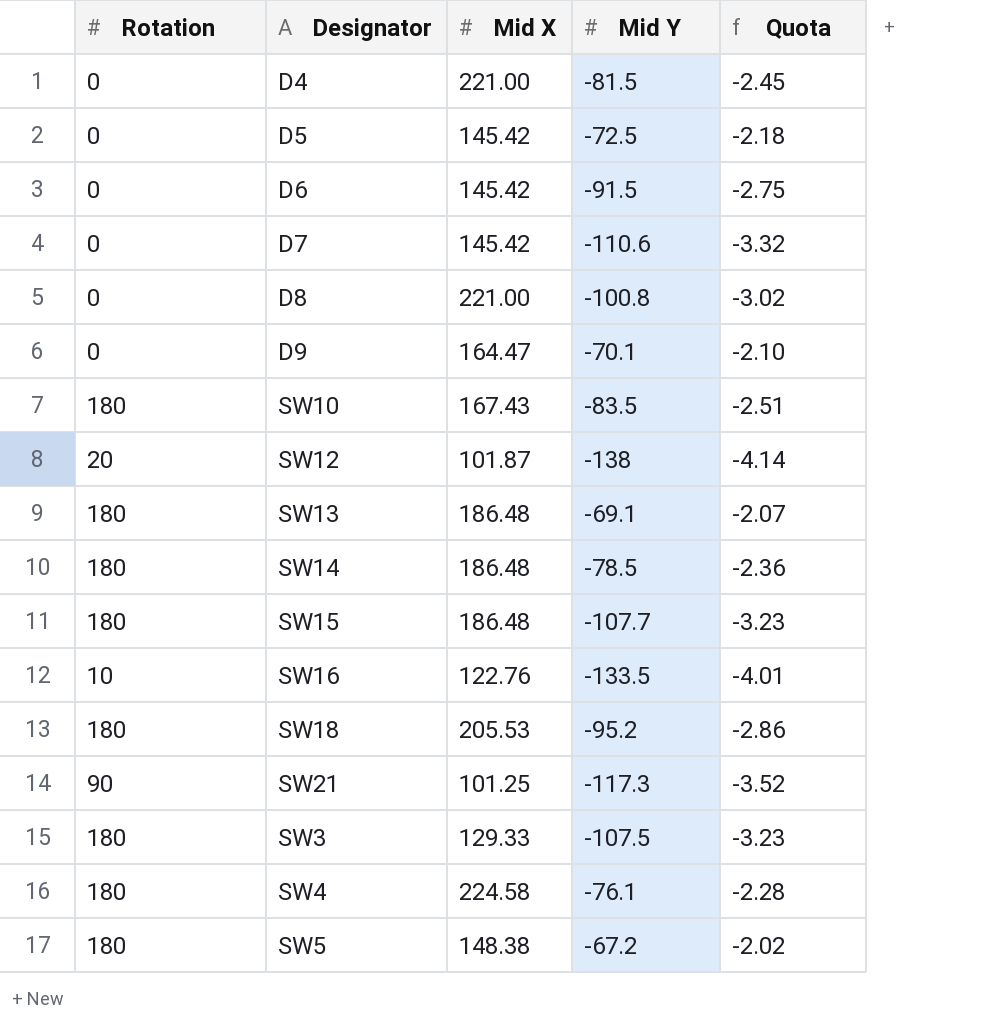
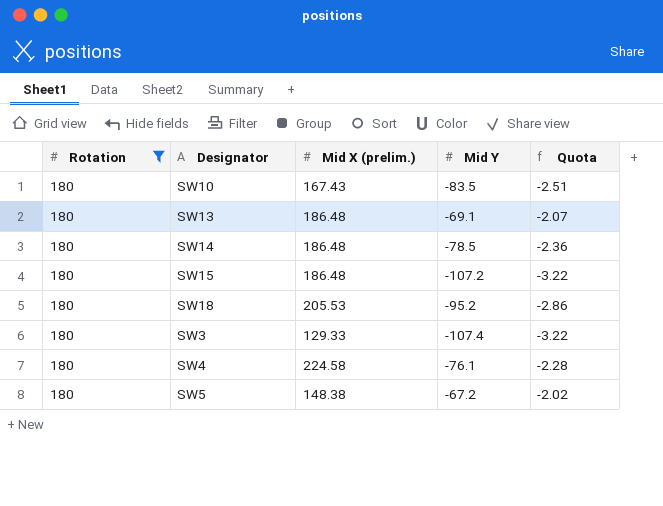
filter: none -> Rotation = 180
column name: Mid X -> Mid X (prelim.)
SW15 | Mid Y: -107.7 -> -107.2
SW15 | Quota: -3.23 -> -3.22
SW3 | Mid Y: -107.5 -> -107.4
SW3 | Quota: -3.23 -> -3.22

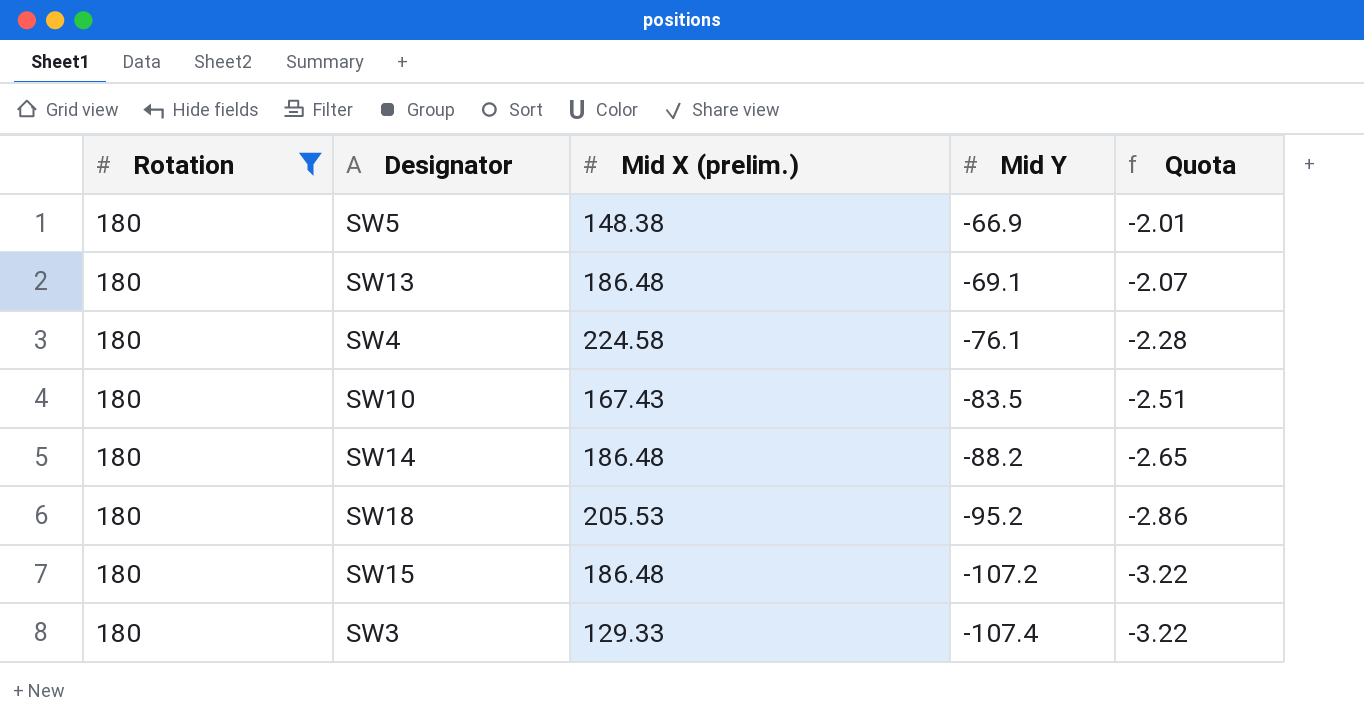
row order: none -> Mid Y descending
SW5 | Mid Y: -67.2 -> -66.9
SW5 | Quota: -2.02 -> -2.01
SW14 | Mid Y: -78.5 -> -88.2
SW14 | Quota: -2.36 -> -2.65

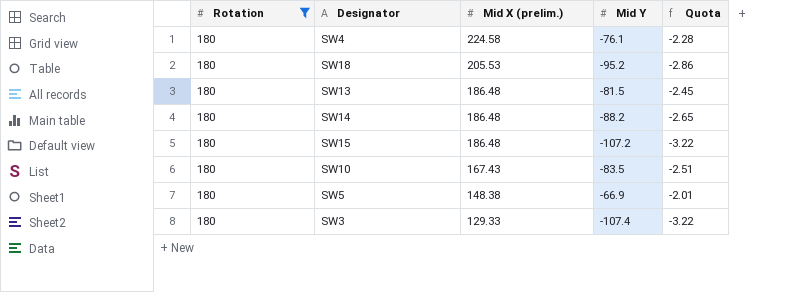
row order: Mid Y descending -> Mid X (prelim.) descending
SW13 | Mid Y: -69.1 -> -81.5
SW13 | Quota: -2.07 -> -2.45

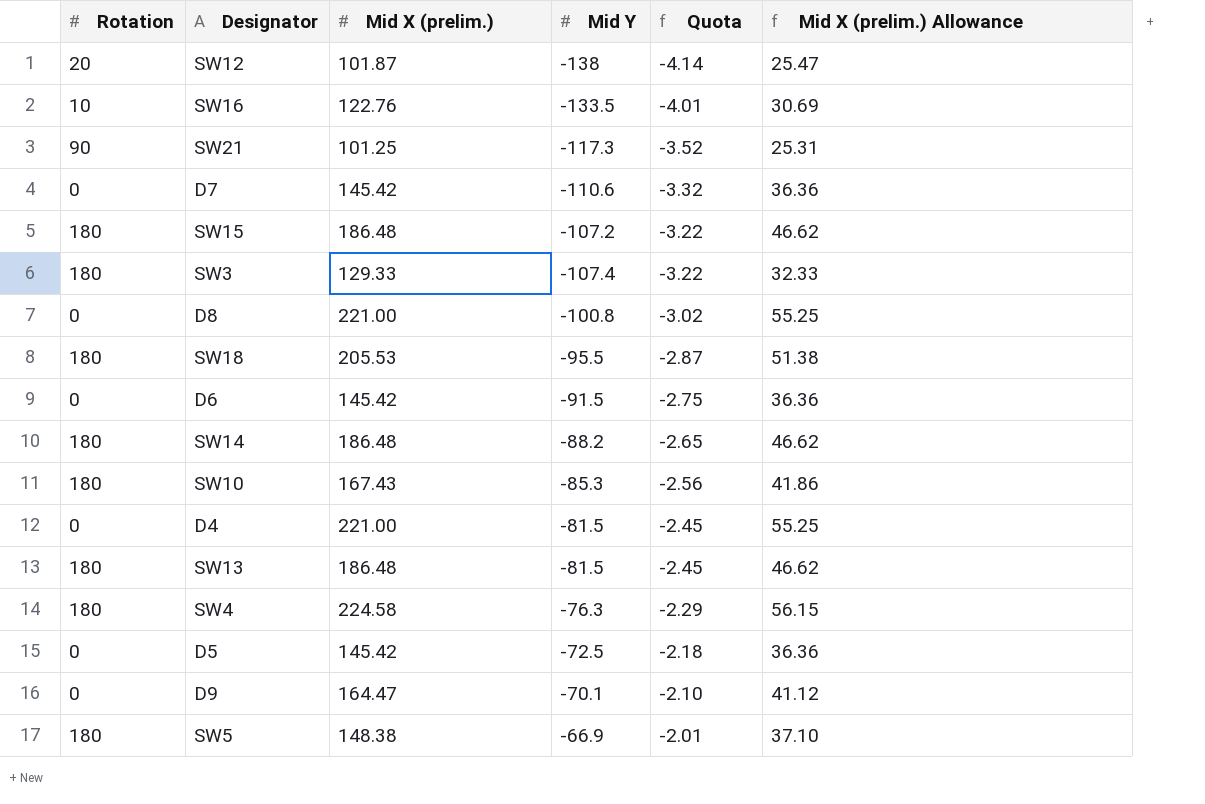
filter: Rotation = 180 -> none
row order: Mid X (prelim.) descending -> Quota ascending
column Mid X (prelim.) Allowance | formula: none -> [Mid X (prelim.)] * 0.25
SW18 | Mid Y: -95.2 -> -95.5
SW18 | Quota: -2.86 -> -2.87
SW10 | Mid Y: -83.5 -> -85.3
SW10 | Quota: -2.51 -> -2.56
SW4 | Mid Y: -76.1 -> -76.3
SW4 | Quota: -2.28 -> -2.29

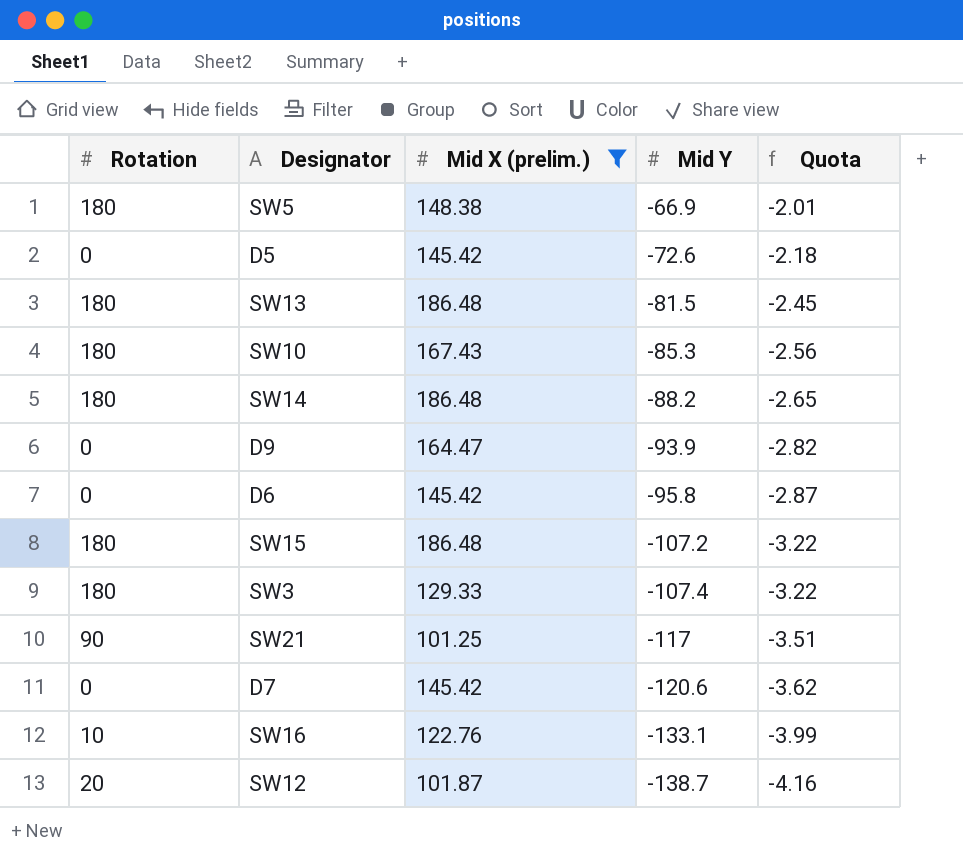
filter: none -> Mid X (prelim.) <= 186.48
row order: Quota ascending -> Mid Y descending
column Mid X (prelim.) Allowance | formula: [Mid X (prelim.)] * 0.25 -> none
D5 | Mid Y: -72.5 -> -72.6
D9 | Mid Y: -70.1 -> -93.9
D9 | Quota: -2.10 -> -2.82
D6 | Mid Y: -91.5 -> -95.8
D6 | Quota: -2.75 -> -2.87
SW21 | Mid Y: -117.3 -> -117
SW21 | Quota: -3.52 -> -3.51
D7 | Mid Y: -110.6 -> -120.6
D7 | Quota: -3.32 -> -3.62
SW16 | Mid Y: -133.5 -> -133.1
SW16 | Quota: -4.01 -> -3.99
SW12 | Mid Y: -138 -> -138.7
SW12 | Quota: -4.14 -> -4.16

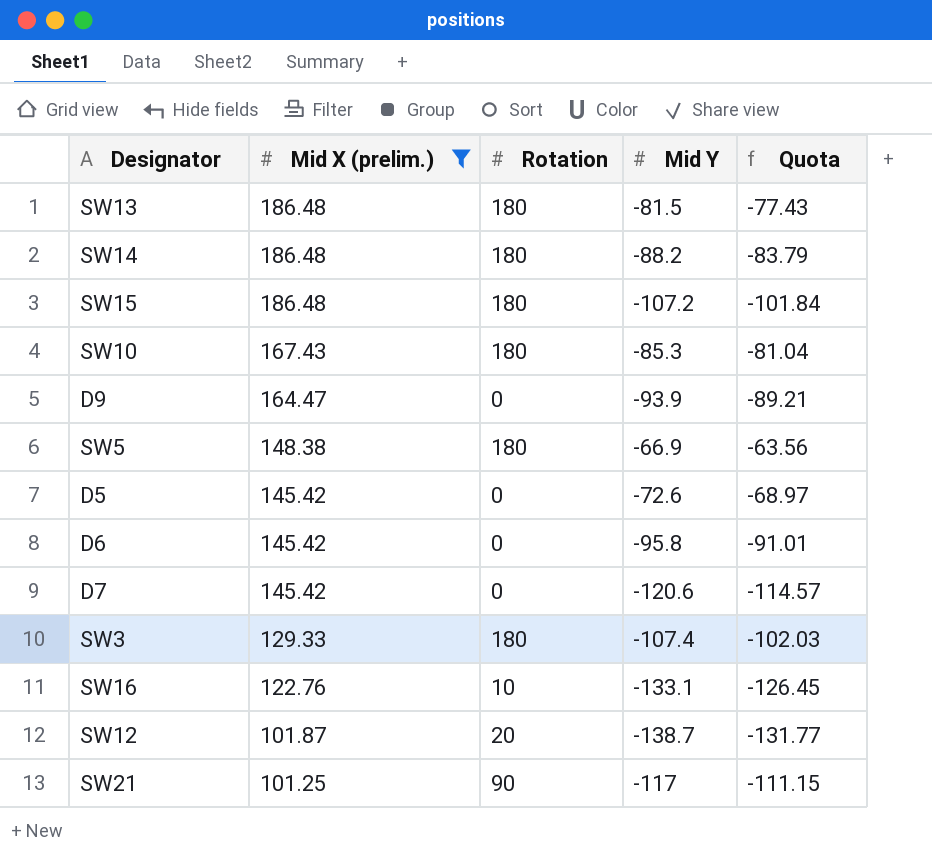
row order: Mid Y descending -> Mid X (prelim.) descending
column Rotation | position: 1 -> 3
column Quota | formula: [Mid Y] * 0.03 -> [Mid Y] * 0.95

